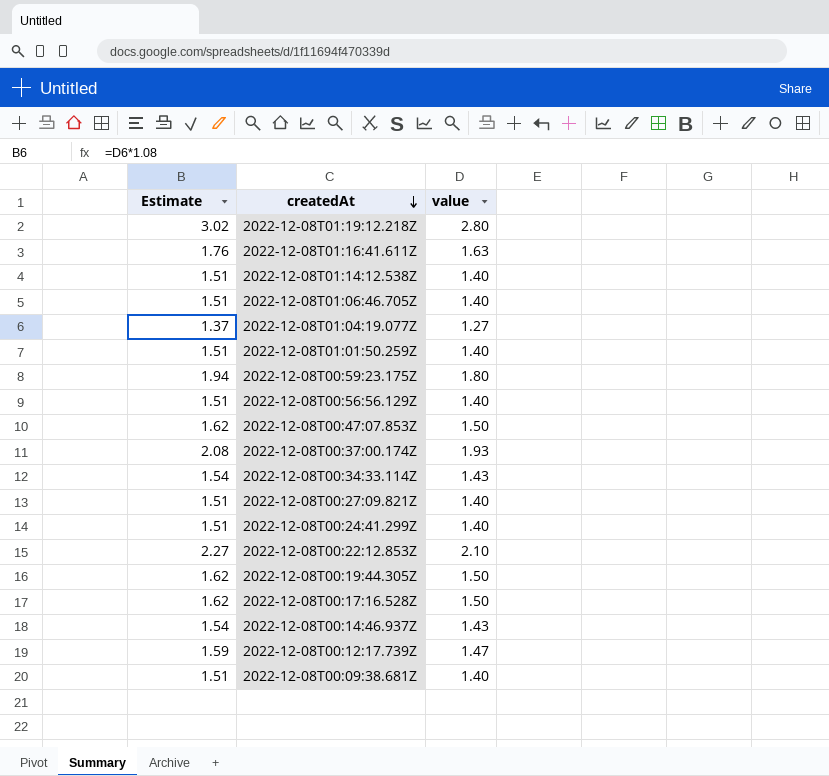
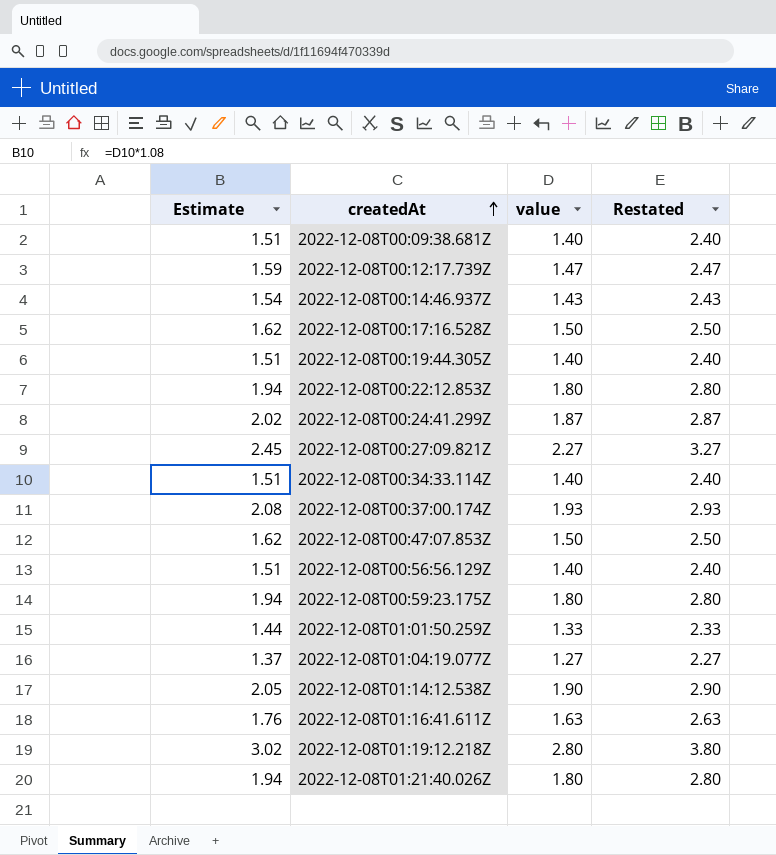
row order: createdAt descending -> createdAt ascending
column Restated | formula: none -> [value] + 1
row 2022-12-08T01:06:46.705Z: 1.51 | 1.40 -> none
2022-12-08T00:19:44.305Z | Estimate: 1.62 -> 1.51
2022-12-08T00:19:44.305Z | value: 1.50 -> 1.40
2022-12-08T00:22:12.853Z | Estimate: 2.27 -> 1.94
2022-12-08T00:22:12.853Z | value: 2.10 -> 1.80
2022-12-08T00:24:41.299Z | Estimate: 1.51 -> 2.02
2022-12-08T00:24:41.299Z | value: 1.40 -> 1.87
2022-12-08T00:27:09.821Z | Estimate: 1.51 -> 2.45
2022-12-08T00:27:09.821Z | value: 1.40 -> 2.27
2022-12-08T00:34:33.114Z | Estimate: 1.54 -> 1.51
2022-12-08T00:34:33.114Z | value: 1.43 -> 1.40
2022-12-08T01:01:50.259Z | Estimate: 1.51 -> 1.44
2022-12-08T01:01:50.259Z | value: 1.40 -> 1.33
2022-12-08T01:14:12.538Z | Estimate: 1.51 -> 2.05
2022-12-08T01:14:12.538Z | value: 1.40 -> 1.90
row 2022-12-08T01:21:40.026Z: none -> 1.94 | 1.80 | 2.80

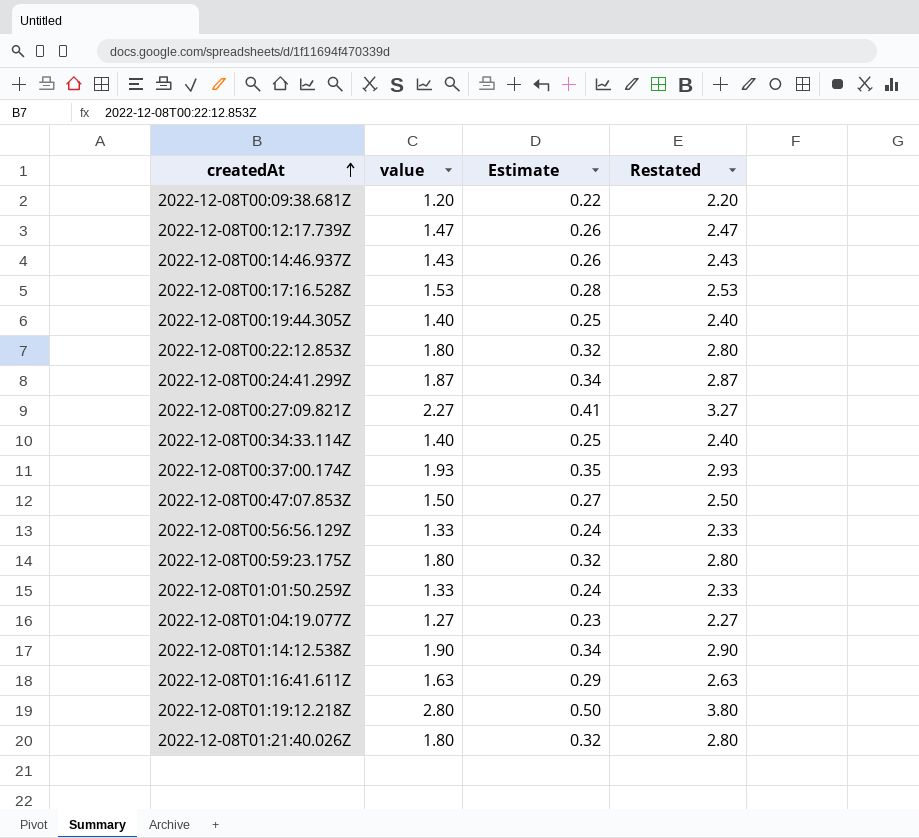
column Estimate | formula: [value] * 1.08 -> [value] * 0.18
column Estimate | position: 1 -> 3
2022-12-08T00:09:38.681Z | value: 1.40 -> 1.20
2022-12-08T00:09:38.681Z | Restated: 2.40 -> 2.20
2022-12-08T00:17:16.528Z | value: 1.50 -> 1.53
2022-12-08T00:17:16.528Z | Restated: 2.50 -> 2.53
2022-12-08T00:56:56.129Z | value: 1.40 -> 1.33
2022-12-08T00:56:56.129Z | Restated: 2.40 -> 2.33

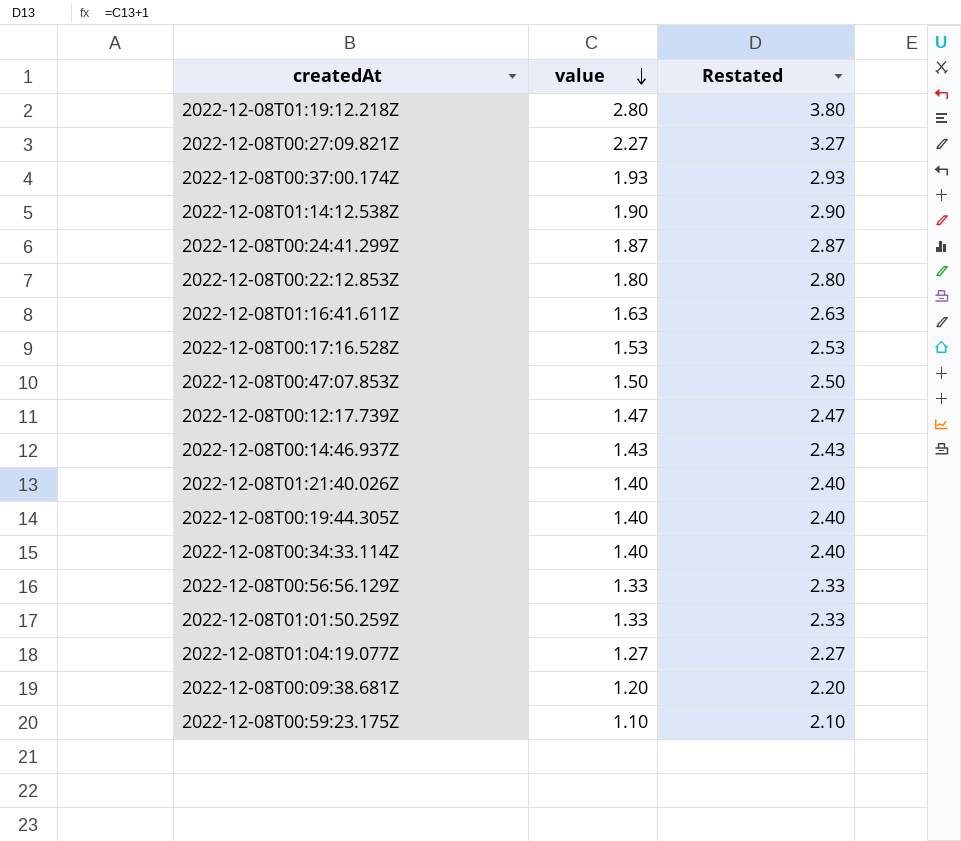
row order: createdAt ascending -> value descending
column Estimate | formula: [value] * 0.18 -> none
2022-12-08T01:21:40.026Z | value: 1.80 -> 1.40
2022-12-08T01:21:40.026Z | Restated: 2.80 -> 2.40
2022-12-08T00:59:23.175Z | value: 1.80 -> 1.10
2022-12-08T00:59:23.175Z | Restated: 2.80 -> 2.10

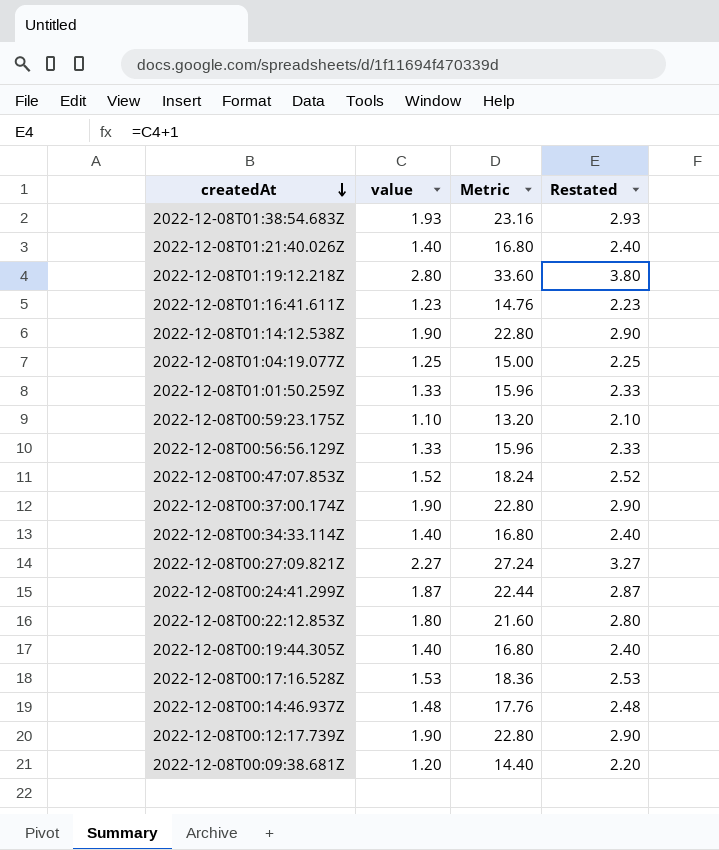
row order: value descending -> createdAt descending
column Metric | formula: none -> [value] * 12
row 2022-12-08T01:38:54.683Z: none -> 1.93 | 23.16 | 2.93
2022-12-08T01:16:41.611Z | value: 1.63 -> 1.23
2022-12-08T01:16:41.611Z | Restated: 2.63 -> 2.23
2022-12-08T01:04:19.077Z | value: 1.27 -> 1.25
2022-12-08T01:04:19.077Z | Restated: 2.27 -> 2.25
2022-12-08T00:47:07.853Z | value: 1.50 -> 1.52
2022-12-08T00:47:07.853Z | Restated: 2.50 -> 2.52
2022-12-08T00:37:00.174Z | value: 1.93 -> 1.90
2022-12-08T00:37:00.174Z | Restated: 2.93 -> 2.90
2022-12-08T00:14:46.937Z | value: 1.43 -> 1.48
2022-12-08T00:14:46.937Z | Restated: 2.43 -> 2.48
2022-12-08T00:12:17.739Z | value: 1.47 -> 1.90
2022-12-08T00:12:17.739Z | Restated: 2.47 -> 2.90

